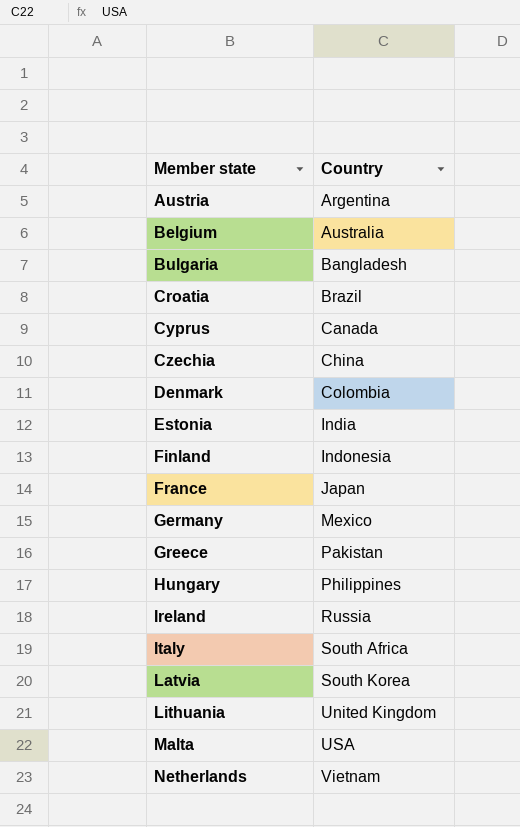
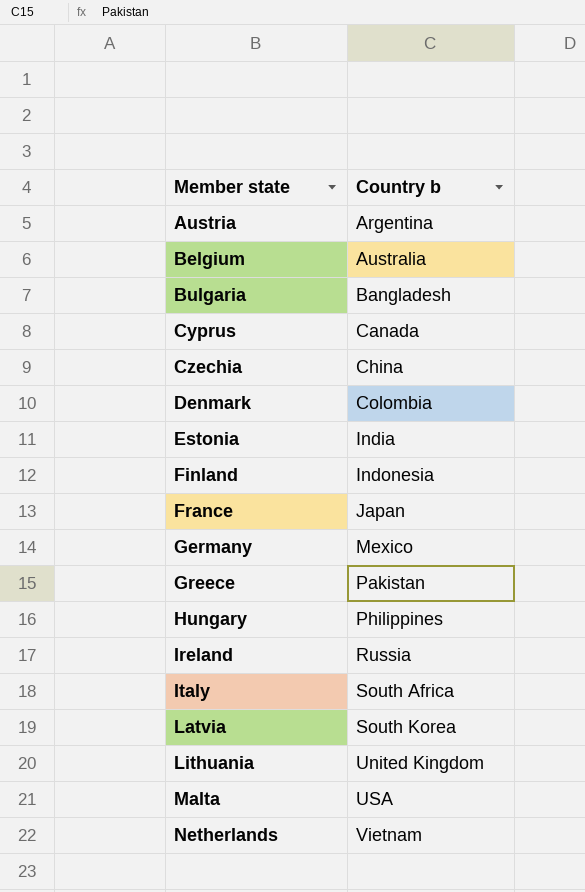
column name: Country -> Country b
row Croatia: Brazil -> none

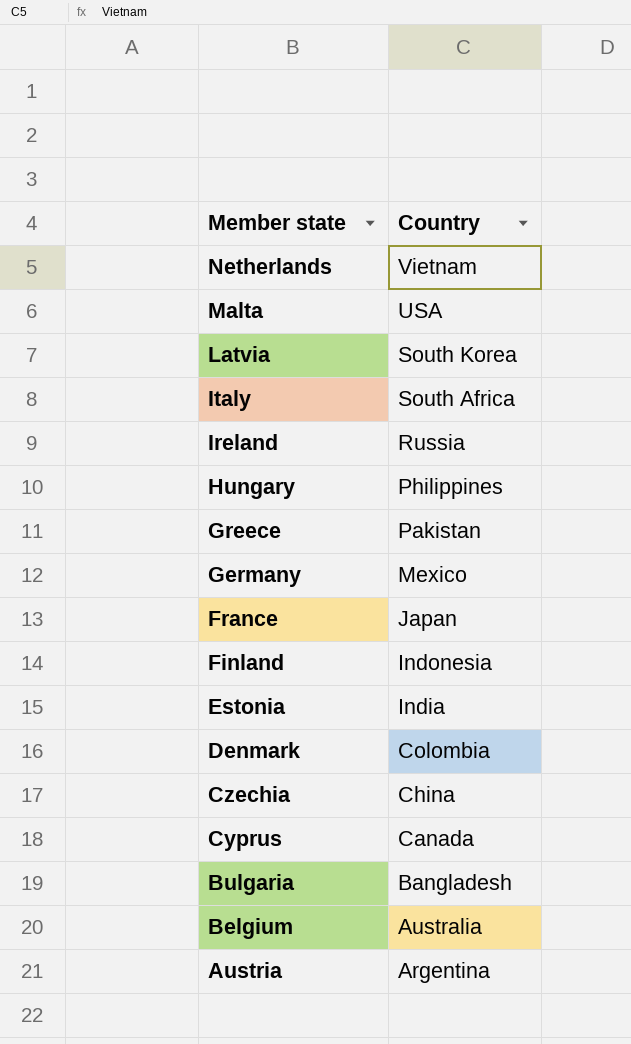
row order: Member state ascending -> Member state descending
column name: Country b -> Country
row Lithuania: United Kingdom -> none

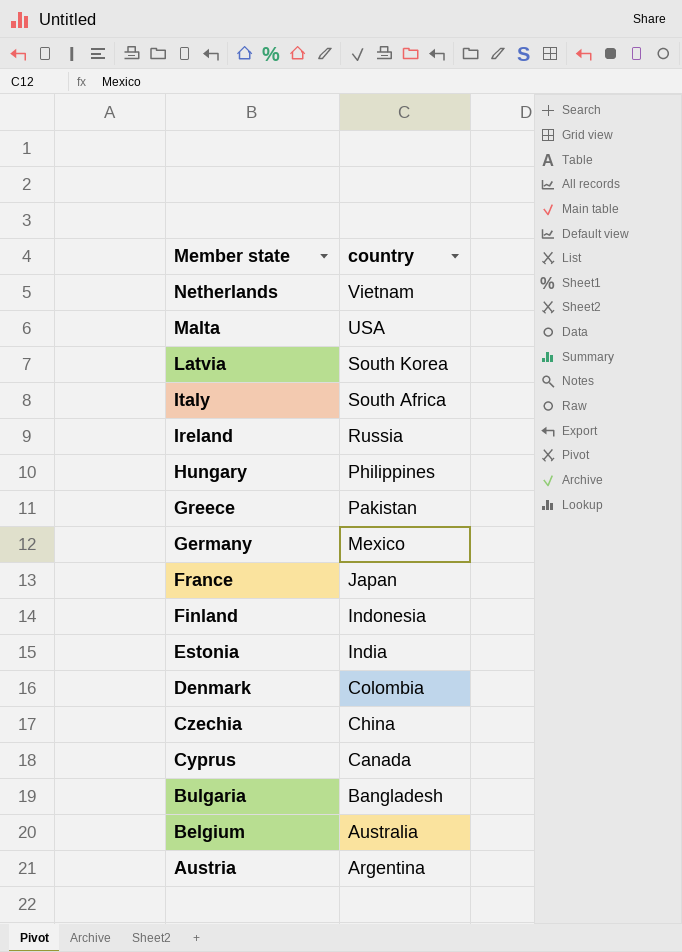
column name: Country -> country

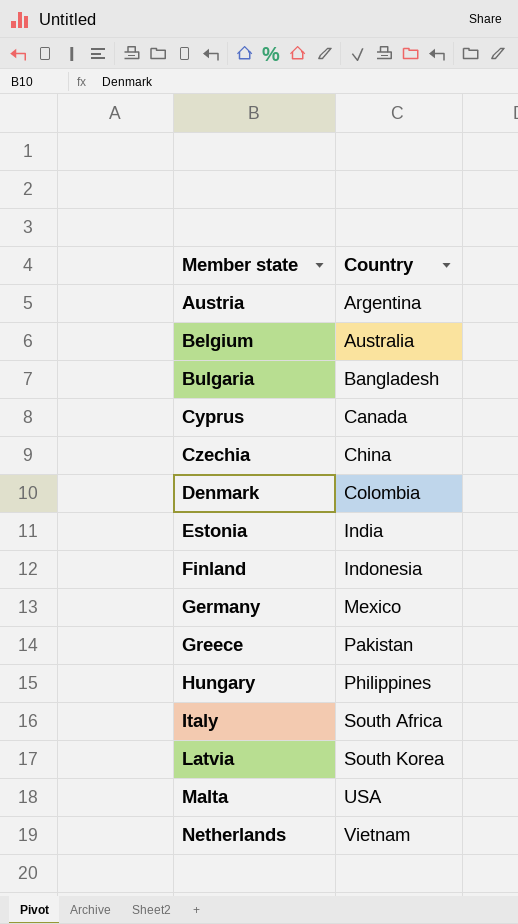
row order: Member state descending -> Member state ascending
column name: country -> Country
row Ireland: Russia -> none
row France: Japan -> none

